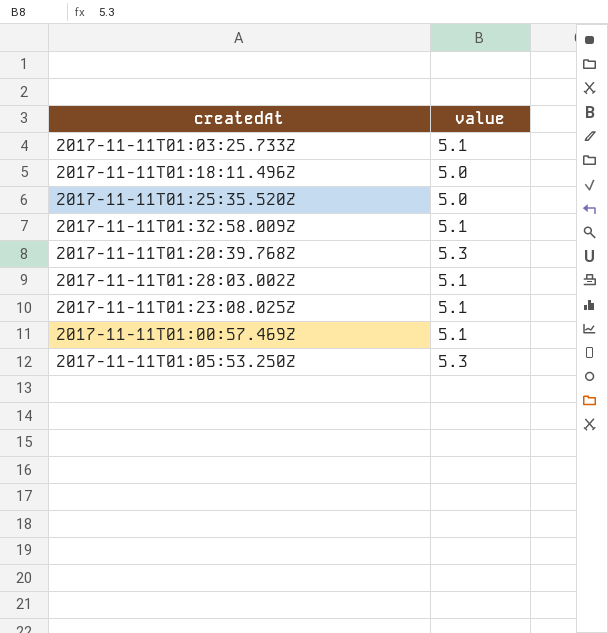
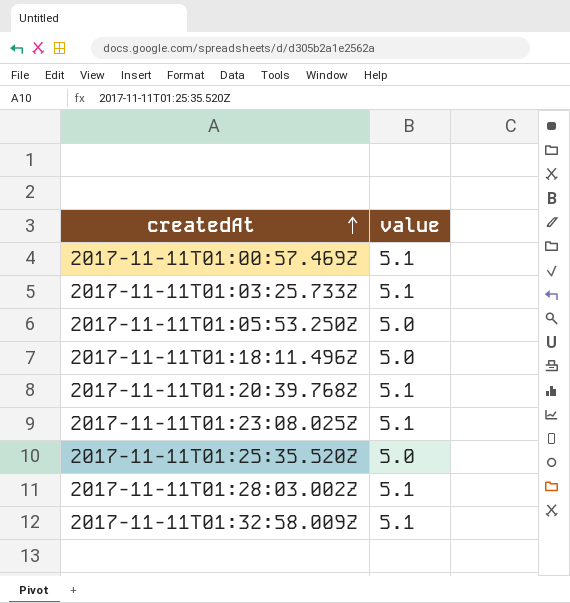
row order: none -> createdAt ascending
2017-11-11T01:05:53.250Z | value: 5.3 -> 5.0
2017-11-11T01:20:39.768Z | value: 5.3 -> 5.1

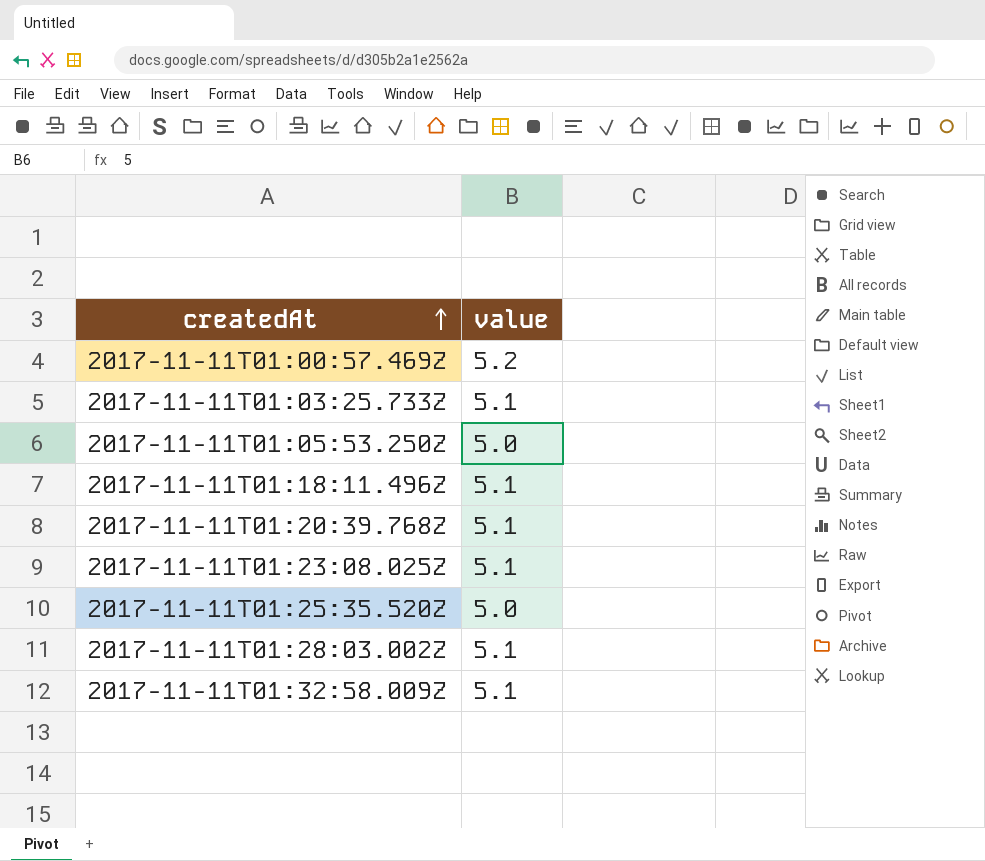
2017-11-11T01:00:57.469Z | value: 5.1 -> 5.2
2017-11-11T01:18:11.496Z | value: 5.0 -> 5.1

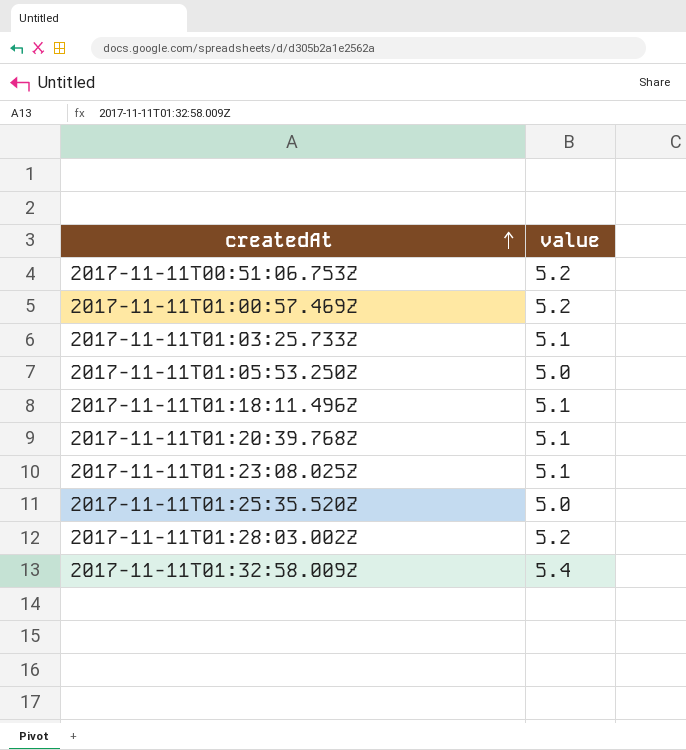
row 2017-11-11T00:51:06.753Z: none -> 5.2
2017-11-11T01:28:03.002Z | value: 5.1 -> 5.2
2017-11-11T01:32:58.009Z | value: 5.1 -> 5.4

